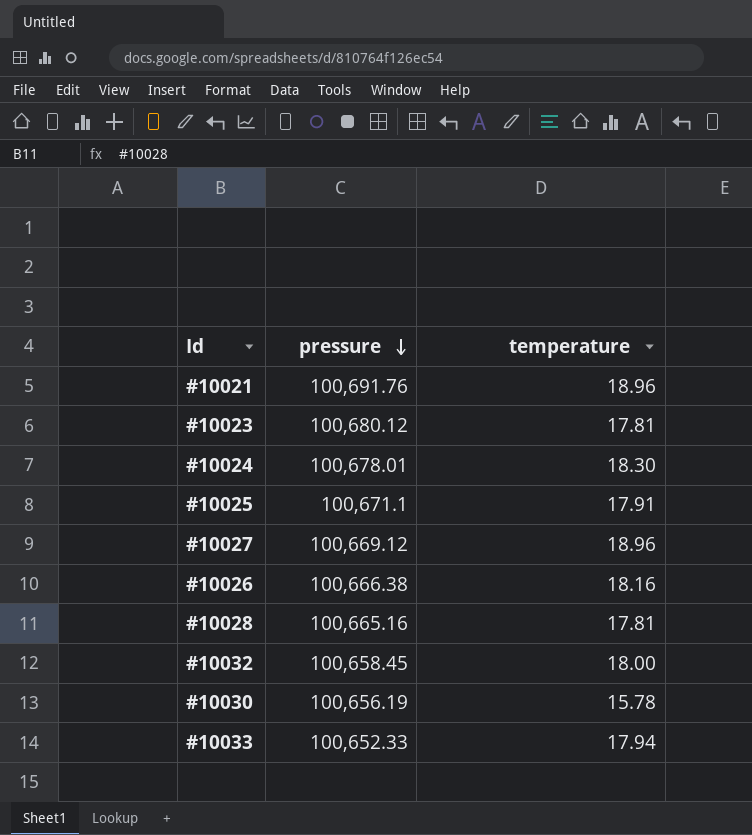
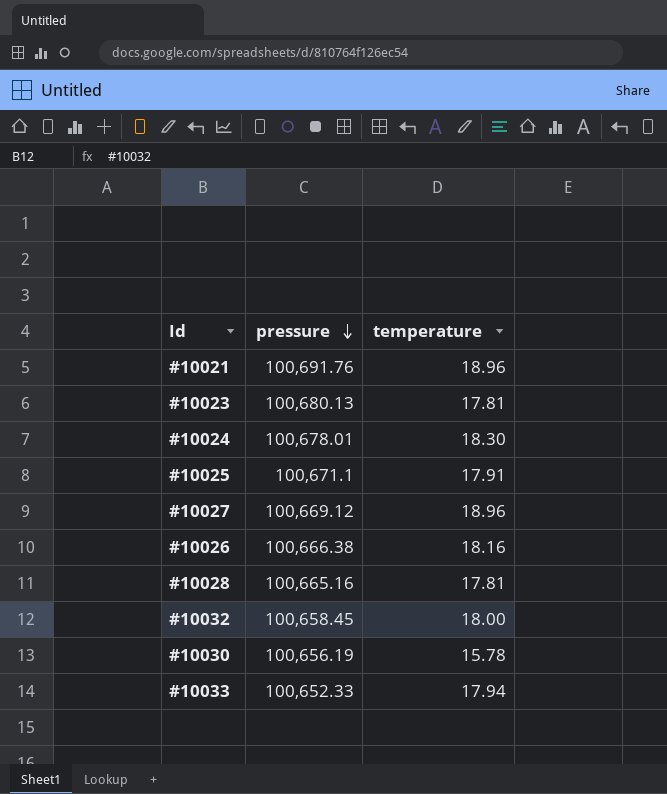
#10023 | pressure: 100,680.12 -> 100,680.13

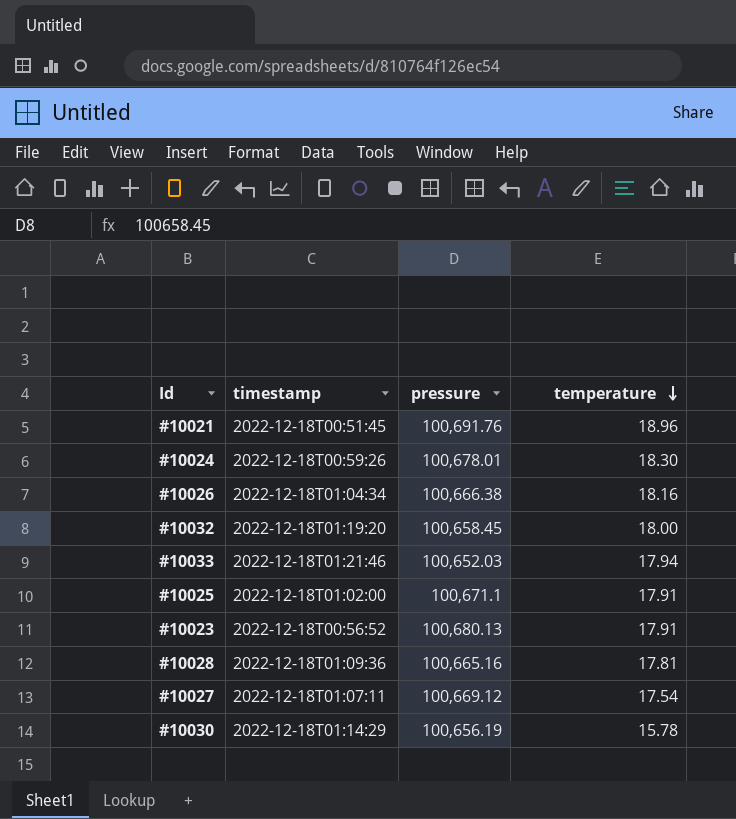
row order: pressure descending -> temperature descending
column timestamp | position: none -> 2
#10033 | pressure: 100,652.33 -> 100,652.03
#10023 | temperature: 17.81 -> 17.91
#10027 | temperature: 18.96 -> 17.54

